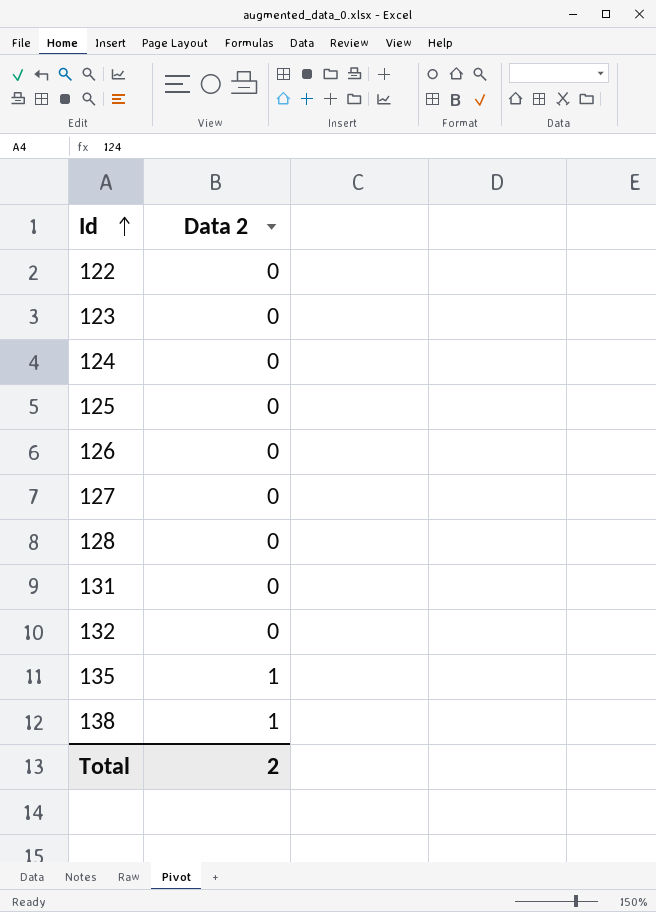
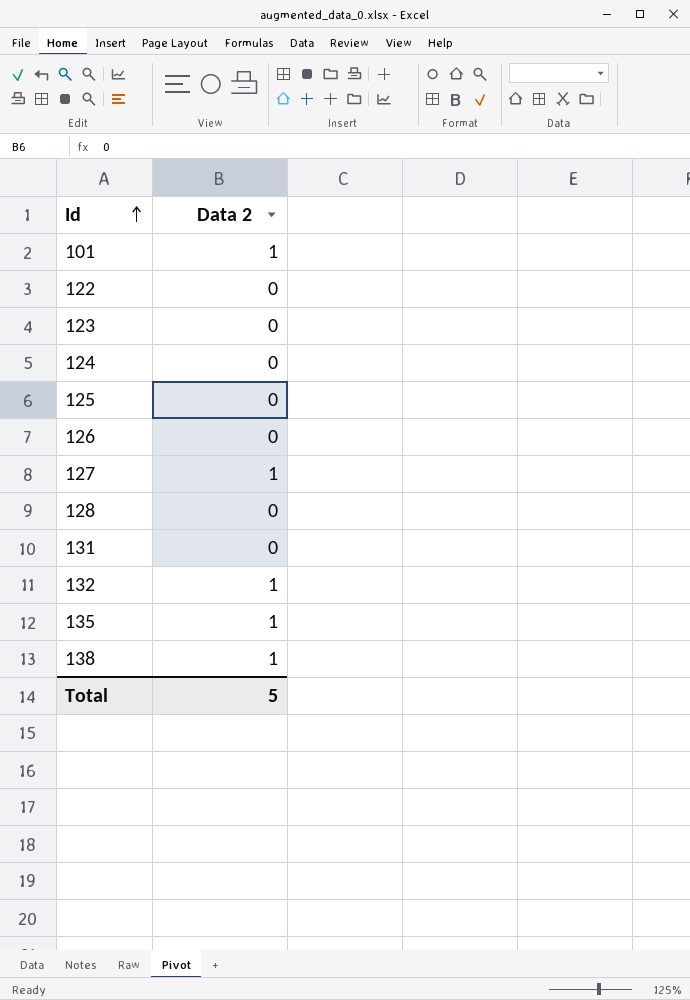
row 101: none -> 1
127 | Data 2: 0 -> 1
132 | Data 2: 0 -> 1
Total | Data 2: 2 -> 5

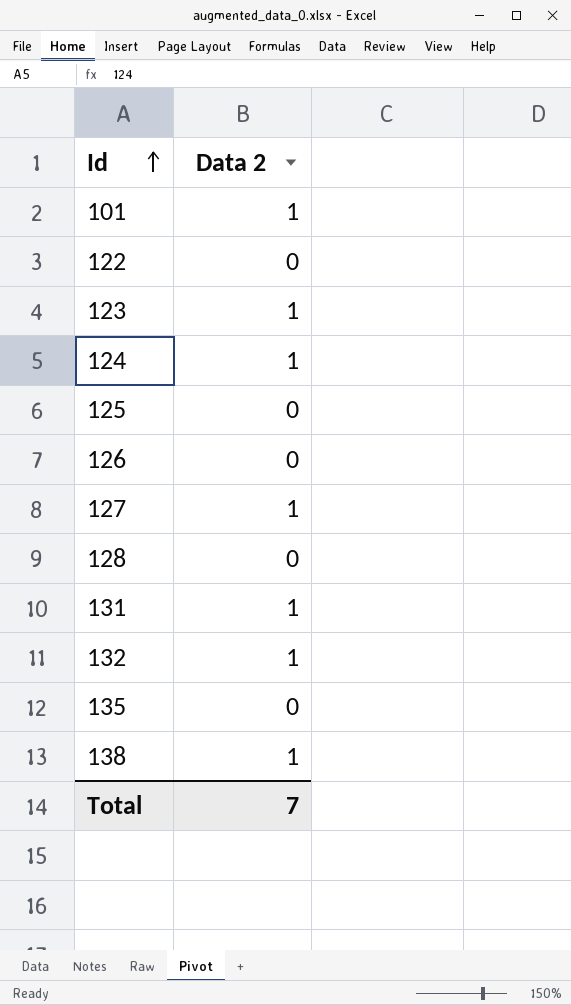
123 | Data 2: 0 -> 1
124 | Data 2: 0 -> 1
131 | Data 2: 0 -> 1
135 | Data 2: 1 -> 0
Total | Data 2: 5 -> 7

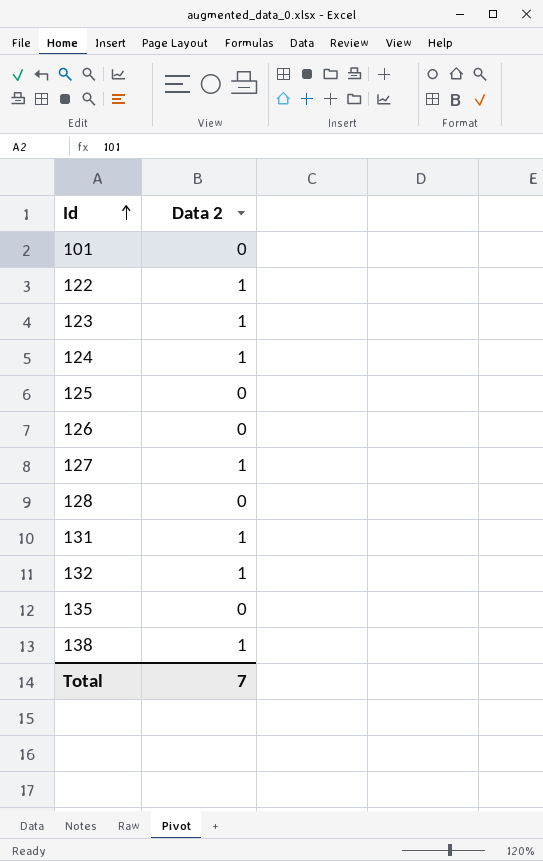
101 | Data 2: 1 -> 0
122 | Data 2: 0 -> 1

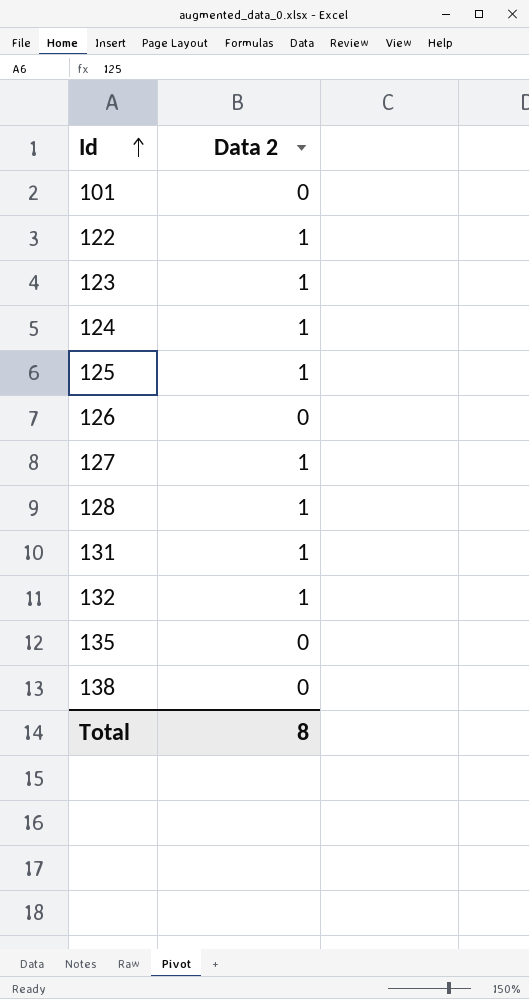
125 | Data 2: 0 -> 1
128 | Data 2: 0 -> 1
138 | Data 2: 1 -> 0
Total | Data 2: 7 -> 8

